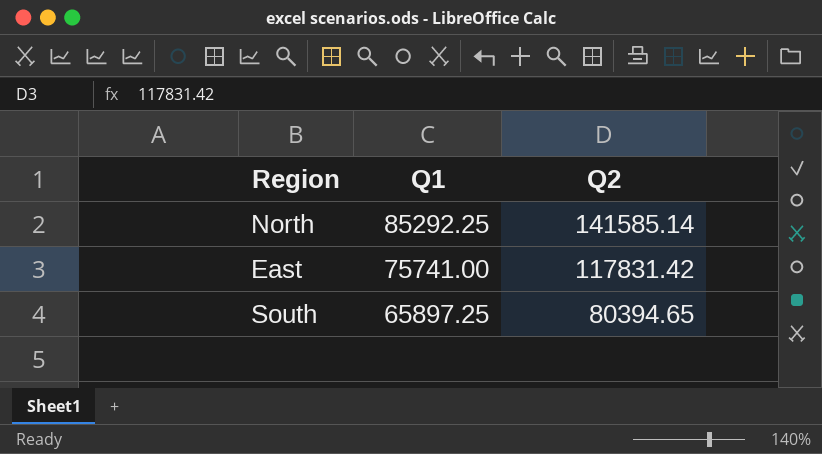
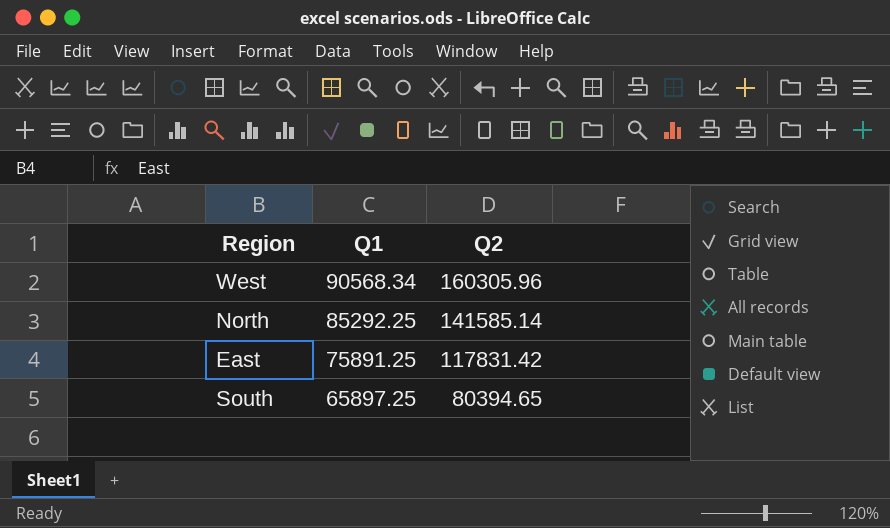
row West: none -> 90568.34 | 160305.96
East | Q1: 75741.00 -> 75891.25

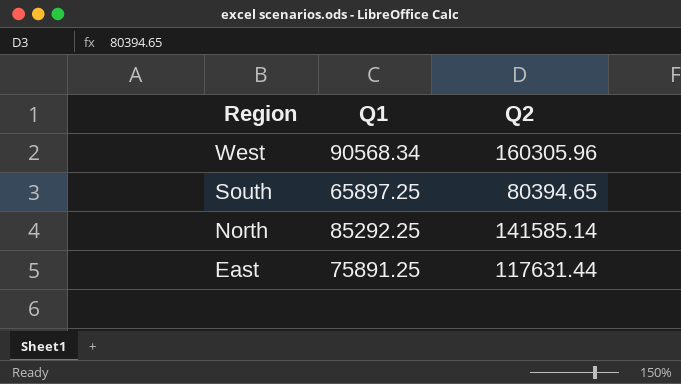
row order: Q1 descending -> Region descending
East | Q2: 117831.42 -> 117631.44

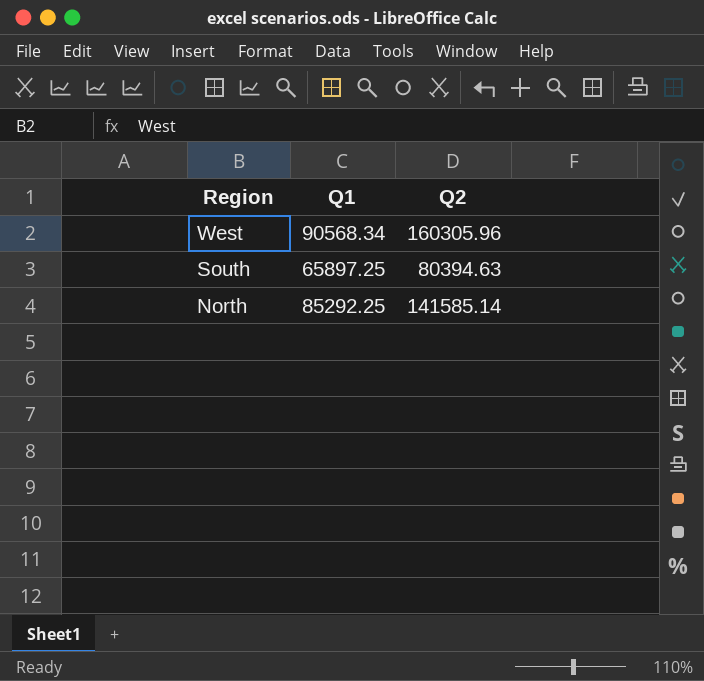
row East: 75891.25 | 117631.44 -> none
South | Q2: 80394.65 -> 80394.63

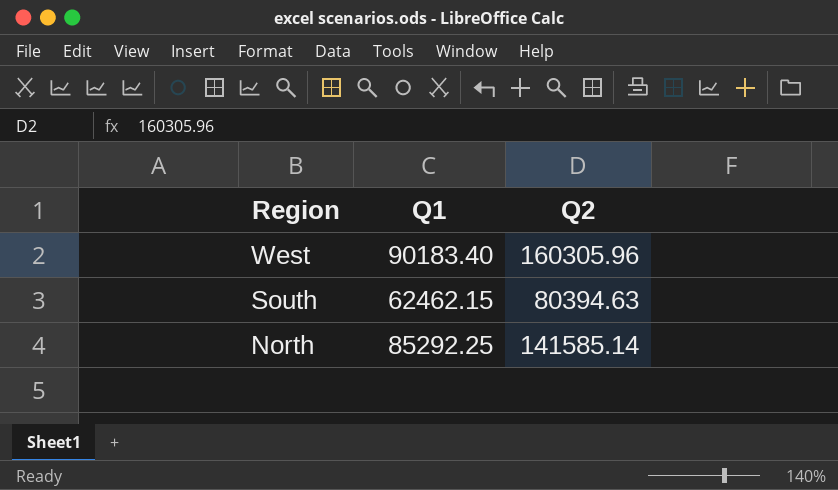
West | Q1: 90568.34 -> 90183.40
South | Q1: 65897.25 -> 62462.15

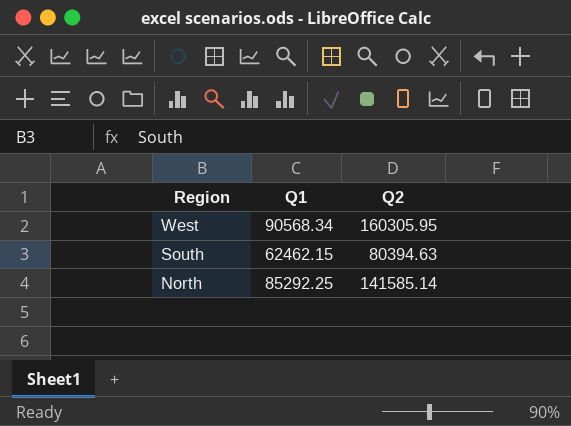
West | Q1: 90183.40 -> 90568.34
West | Q2: 160305.96 -> 160305.95

